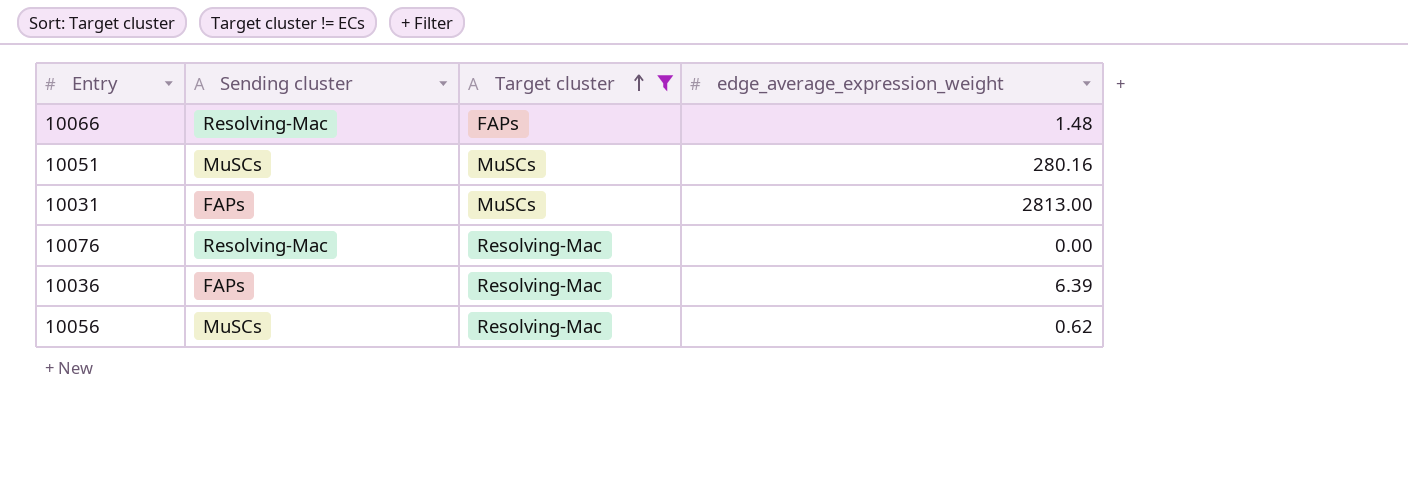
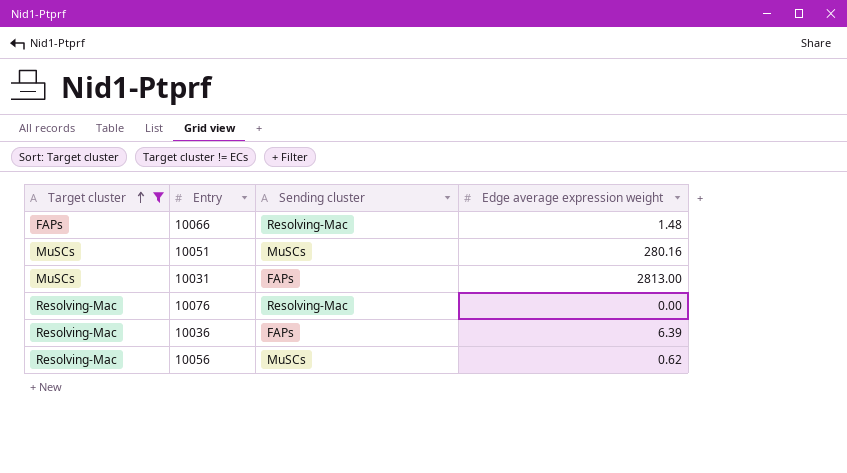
column Target cluster | position: 3 -> 1
column name: edge_average_expression_weight -> Edge average expression weight

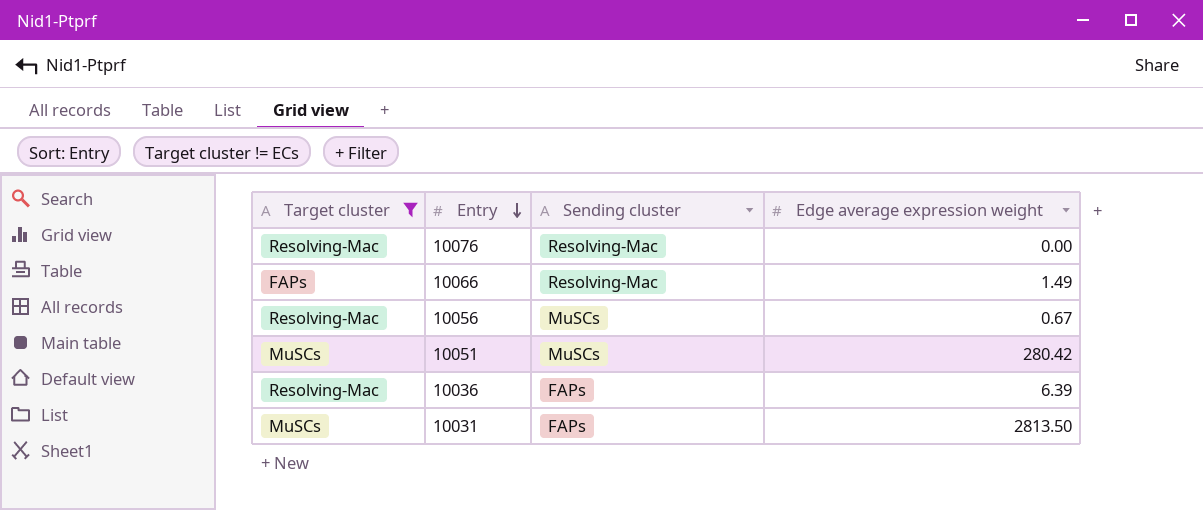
row order: Target cluster ascending -> Entry descending
10066 | Edge average expression weight: 1.48 -> 1.49
10056 | Edge average expression weight: 0.62 -> 0.67
10051 | Edge average expression weight: 280.16 -> 280.42
10031 | Edge average expression weight: 2813.00 -> 2813.50

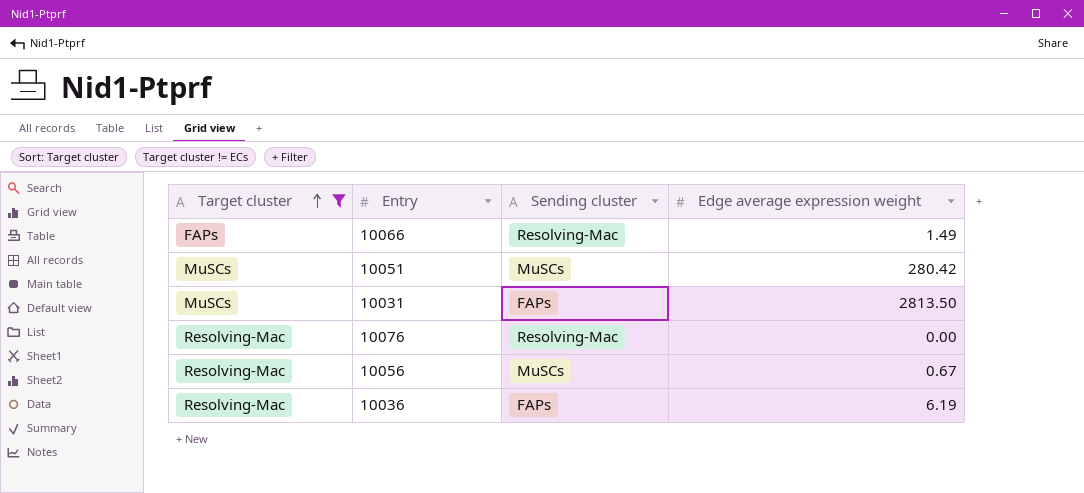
row order: Entry descending -> Target cluster ascending
10036 | Edge average expression weight: 6.39 -> 6.19

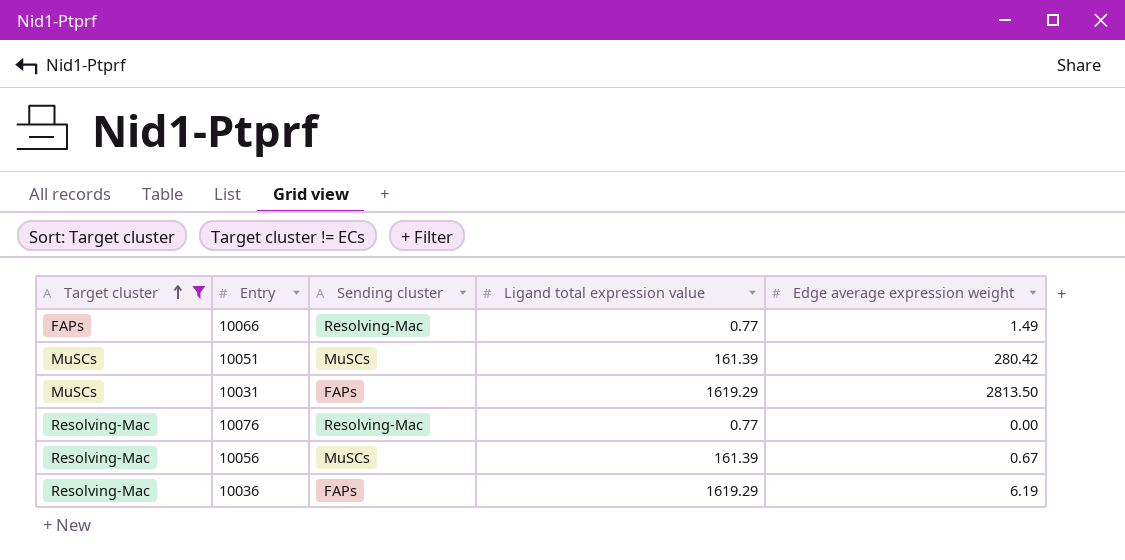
column Ligand total expression value | position: none -> 4

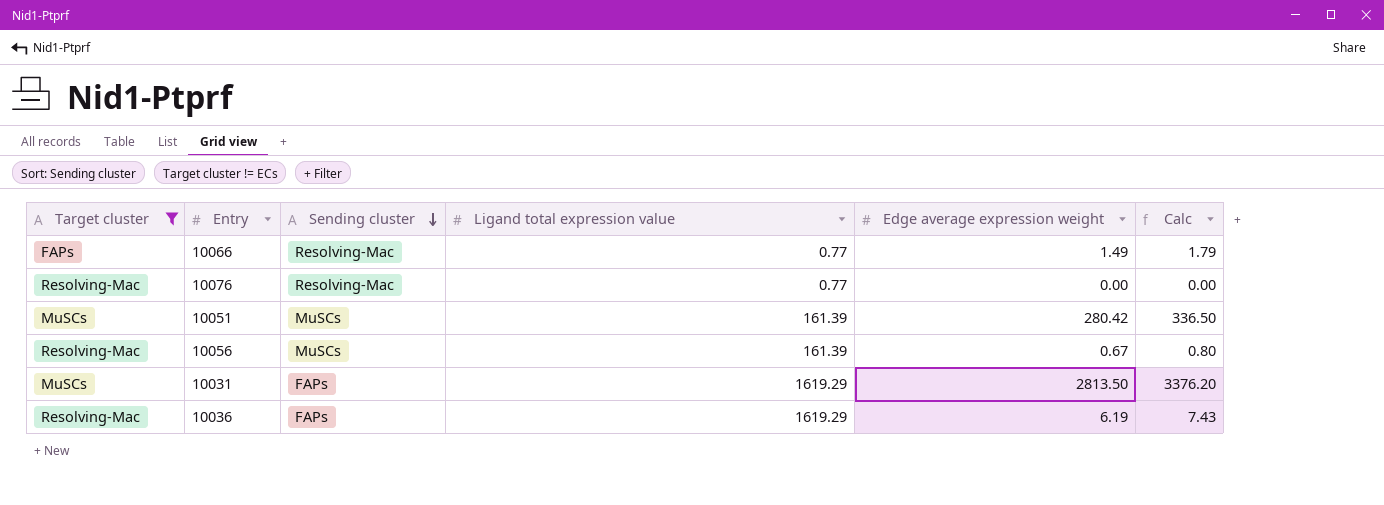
row order: Target cluster ascending -> Sending cluster descending
column Calc | formula: none -> [Edge average expression weight] * 1.2

